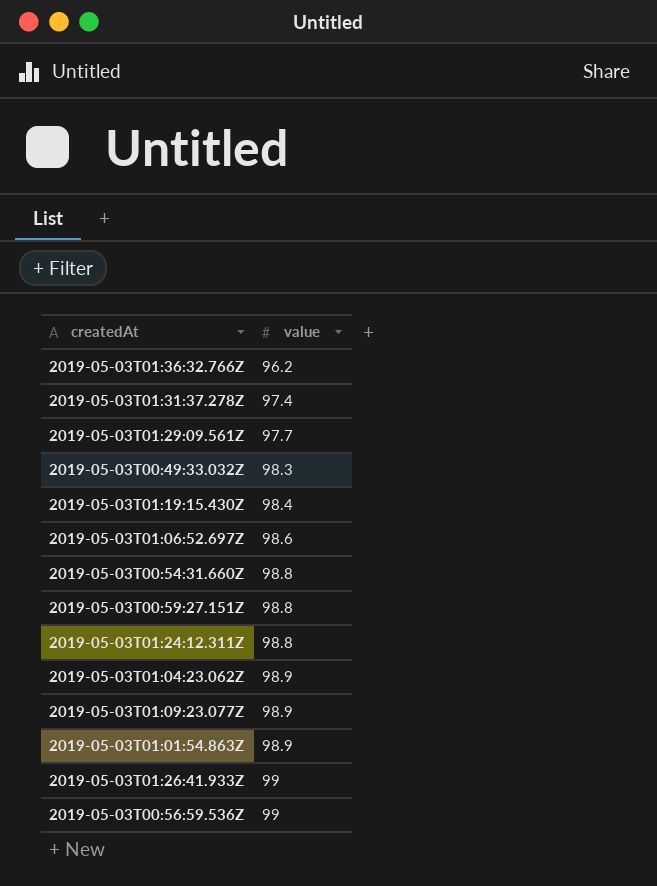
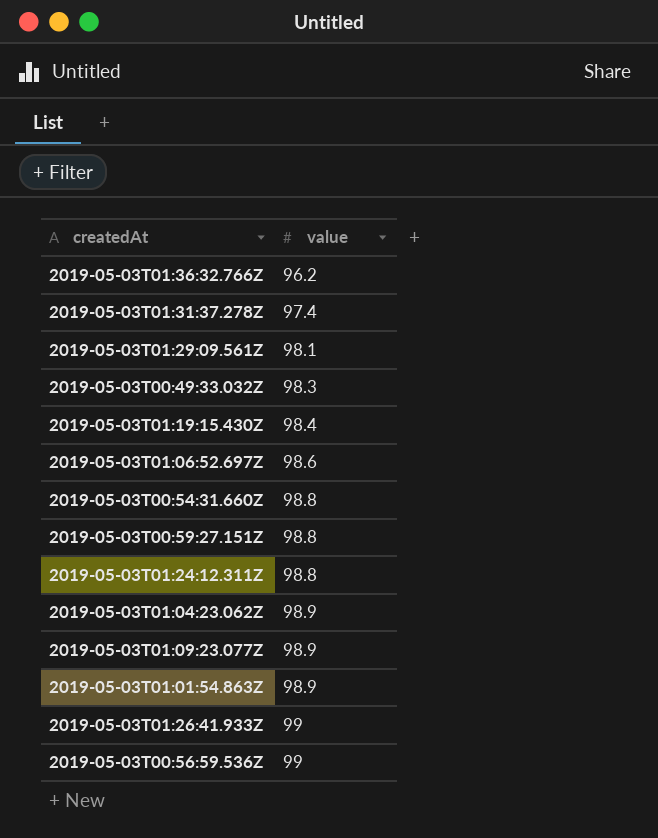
2019-05-03T01:29:09.561Z | value: 97.7 -> 98.1

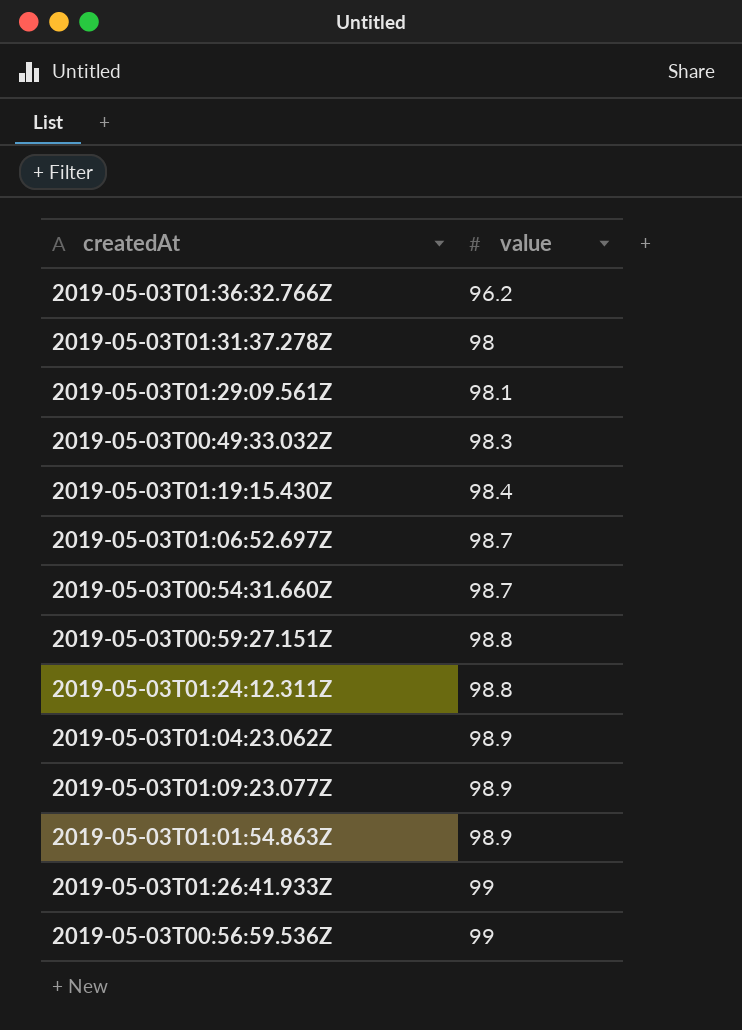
2019-05-03T01:31:37.278Z | value: 97.4 -> 98
2019-05-03T01:06:52.697Z | value: 98.6 -> 98.7
2019-05-03T00:54:31.660Z | value: 98.8 -> 98.7

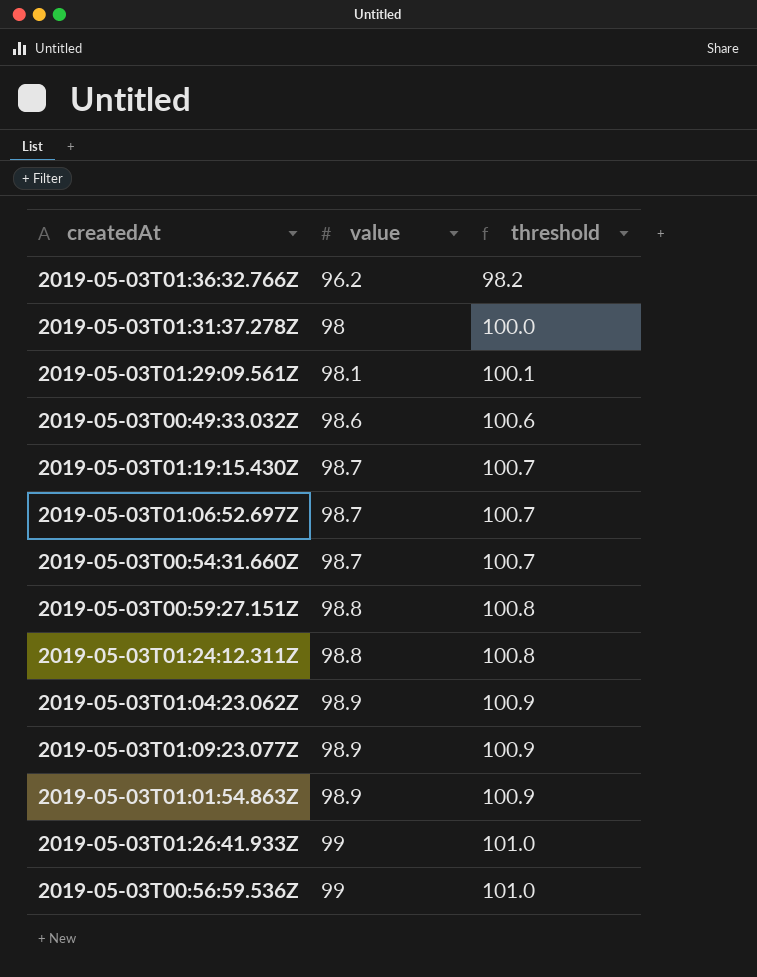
column threshold | formula: none -> [value] + 2
2019-05-03T00:49:33.032Z | value: 98.3 -> 98.6
2019-05-03T01:19:15.430Z | value: 98.4 -> 98.7

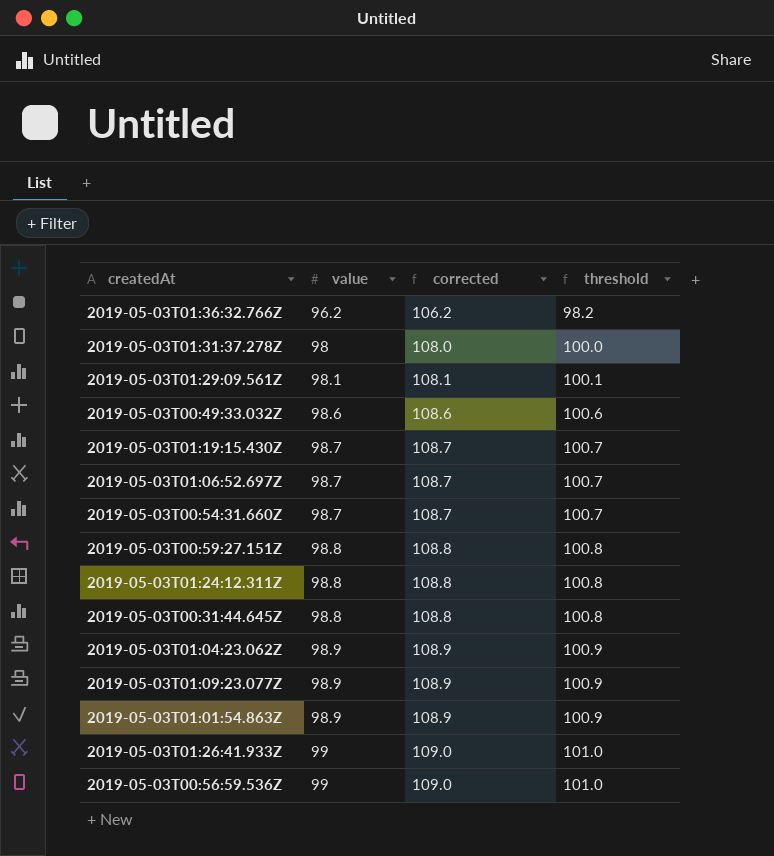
column corrected | formula: none -> [value] + 10
row 2019-05-03T00:31:44.645Z: none -> 98.8 | 108.8 | 100.8

